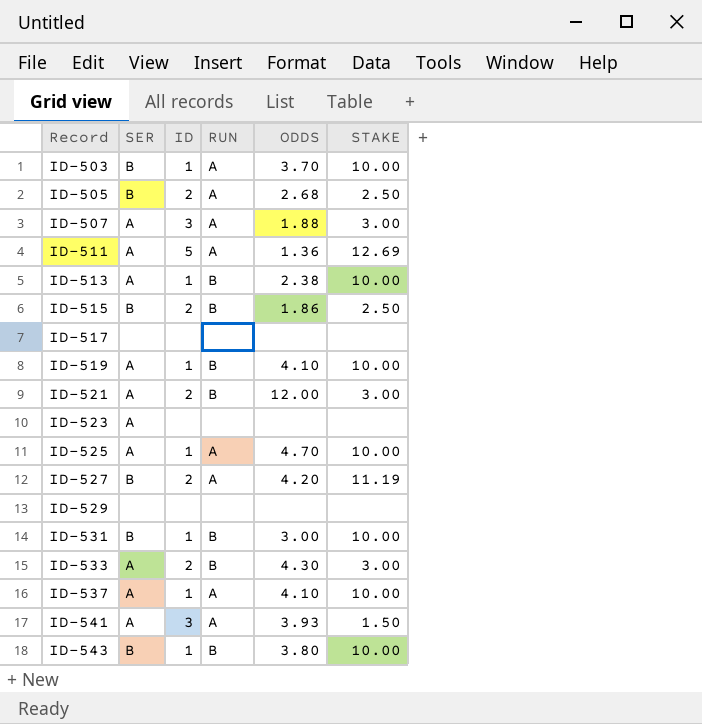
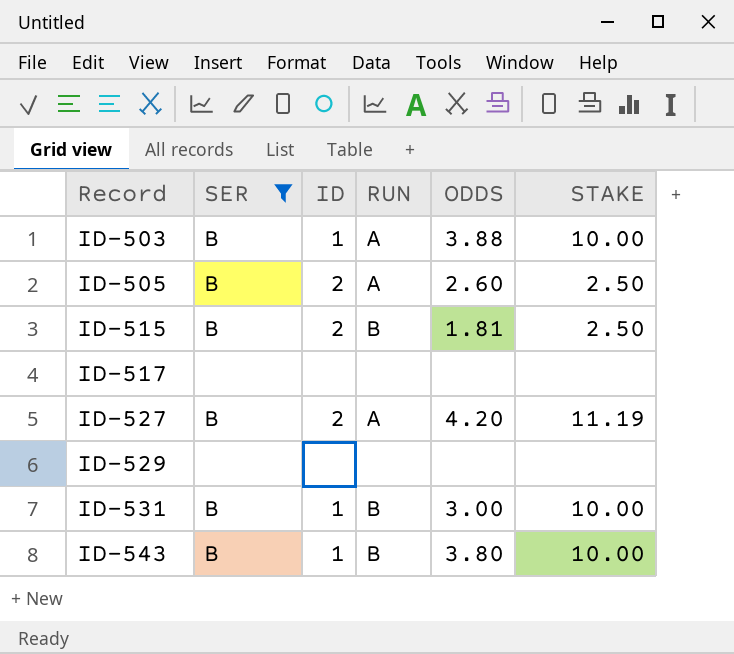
filter: none -> SER != A
ID-503 | ODDS: 3.70 -> 3.88
ID-505 | ODDS: 2.68 -> 2.60
ID-515 | ODDS: 1.86 -> 1.81

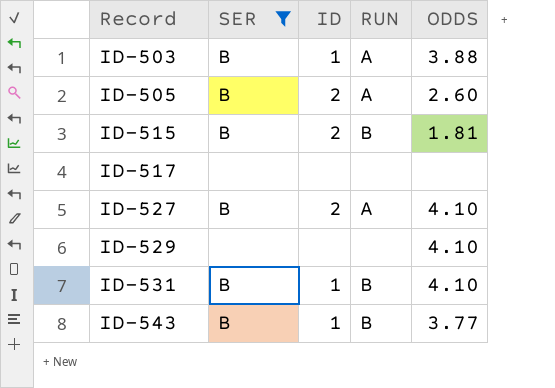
column STAKE | position: 6 -> none
ID-527 | ODDS: 4.20 -> 4.10
ID-529 | ODDS: none -> 4.10
ID-531 | ODDS: 3.00 -> 4.10
ID-543 | ODDS: 3.80 -> 3.77

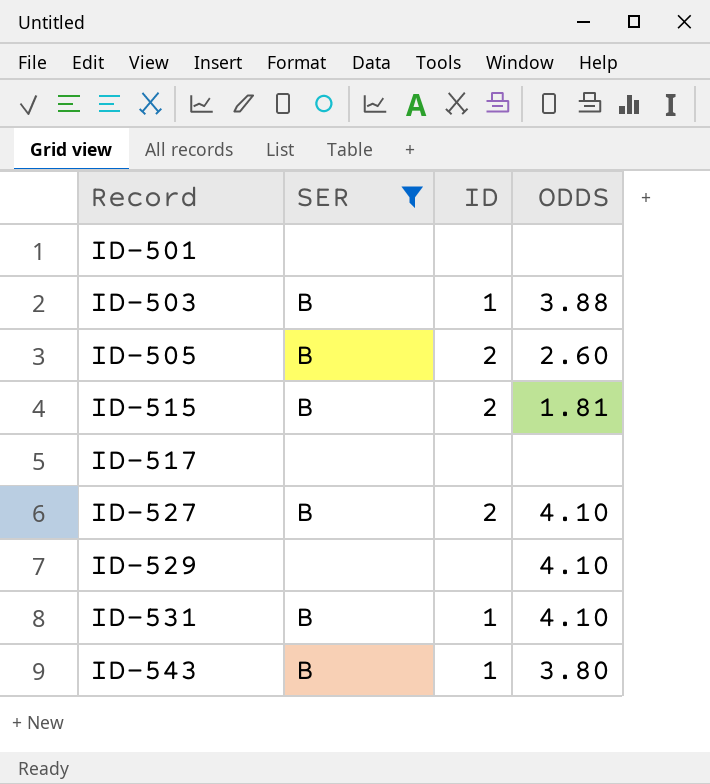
column RUN | position: 4 -> none
row ID-501: none -> none | none | none
ID-543 | ODDS: 3.77 -> 3.80

